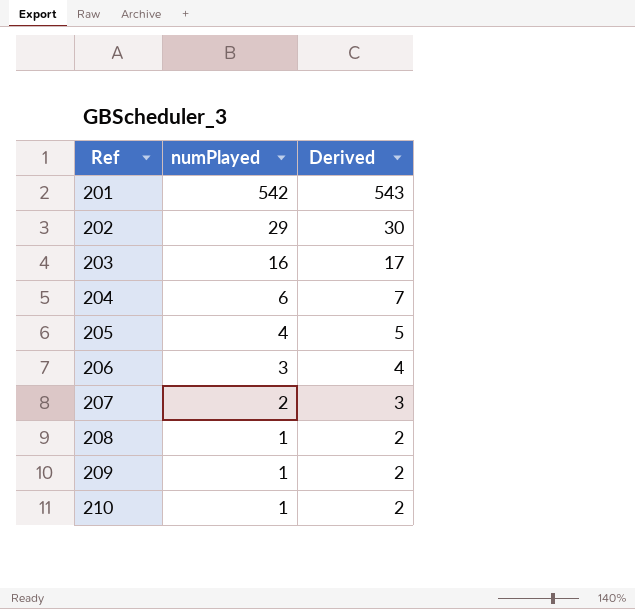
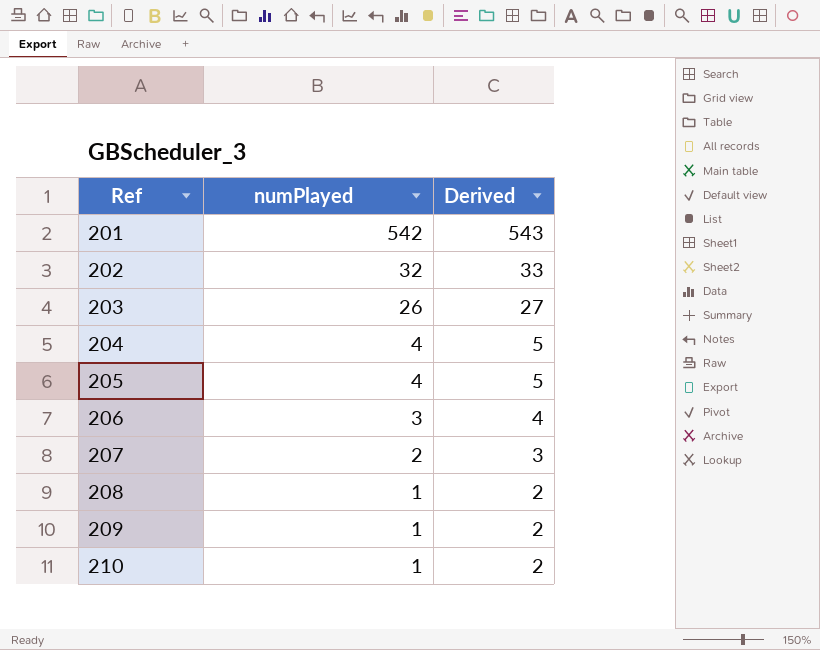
202 | numPlayed: 29 -> 32
202 | Derived: 30 -> 33
203 | numPlayed: 16 -> 26
203 | Derived: 17 -> 27
204 | numPlayed: 6 -> 4
204 | Derived: 7 -> 5

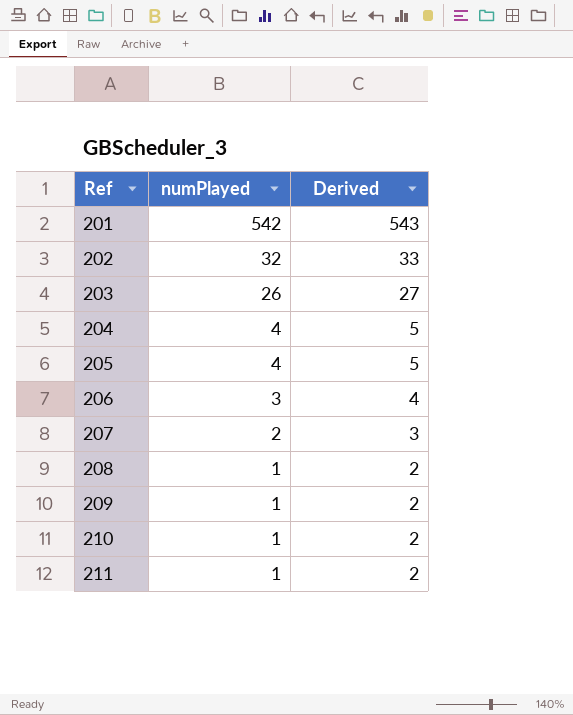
row 211: none -> 1 | 2

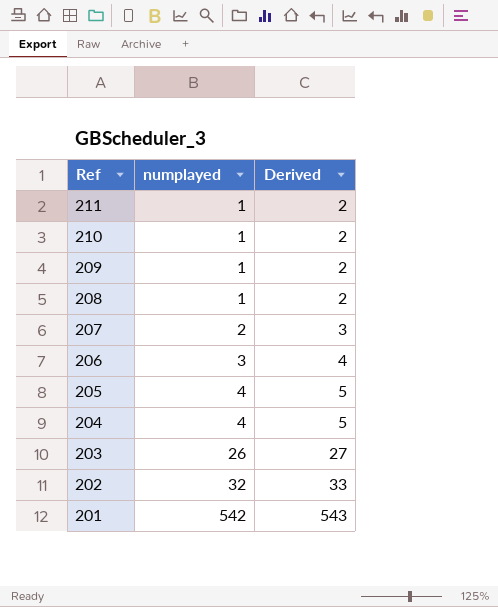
row order: Ref ascending -> Ref descending
column name: numPlayed -> numplayed

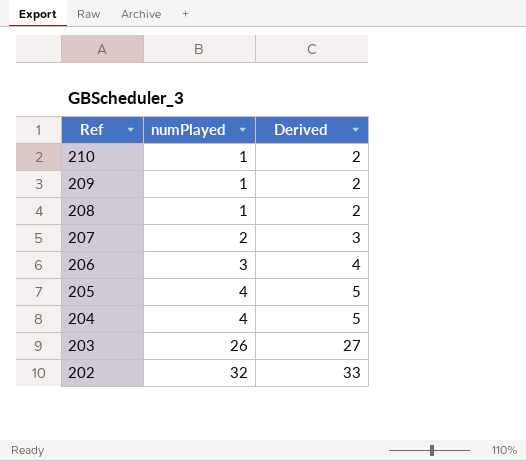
column name: numplayed -> numPlayed
row 211: 1 | 2 -> none
row 201: 542 | 543 -> none

